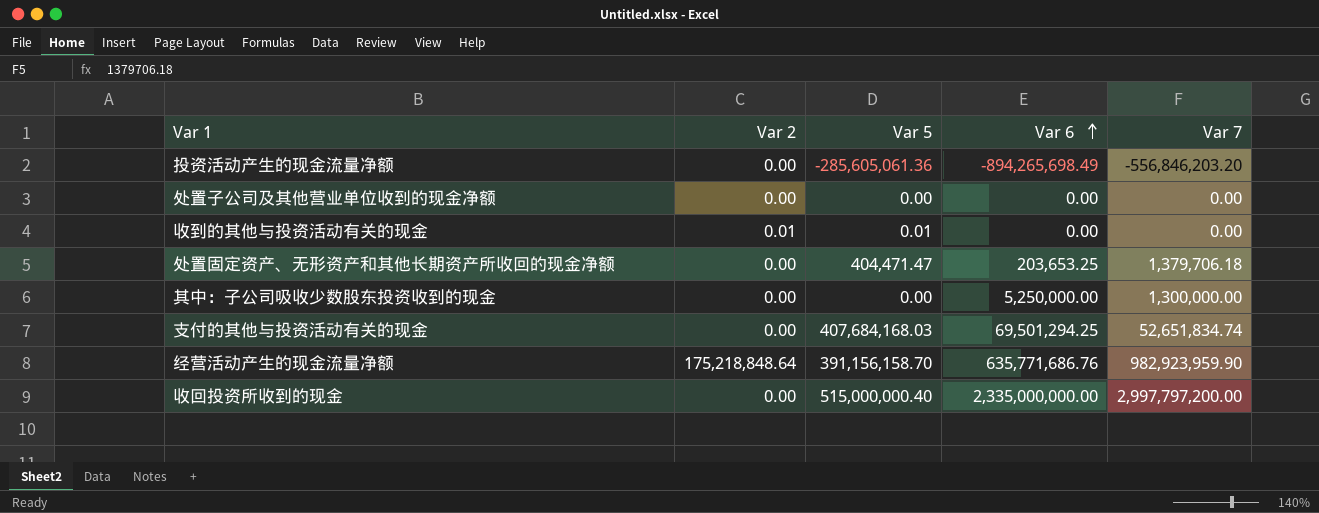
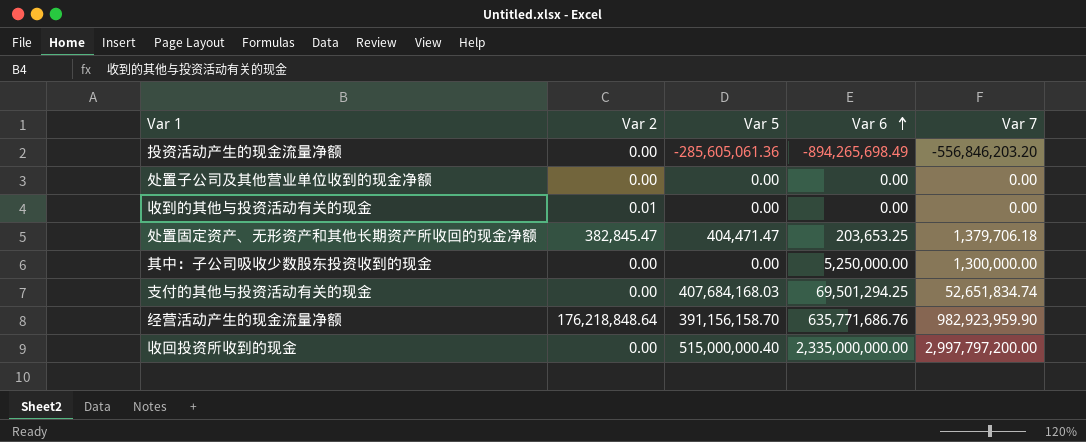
收到的其他与投资活动有关的现金 | Var 5: 0.01 -> 0.00
处置固定资产、无形资产和其他长期资产所收回的现金净额 | Var 2: 0.00 -> 382,845.47
经营活动产生的现金流量净额 | Var 2: 175,218,848.64 -> 176,218,848.64

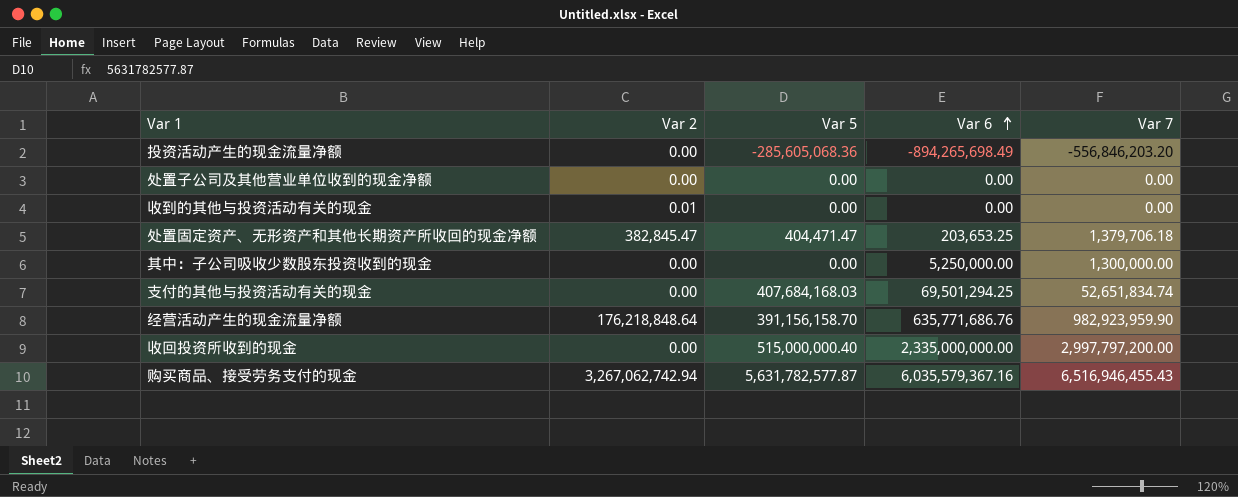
投资活动产生的现金流量净额 | Var 5: -285,605,061.36 -> -285,605,068.36
row 购买商品、接受劳务支付的现金: none -> 3,267,062,742.94 | 5,631,782,577.87 | 6,035,579,367.16 | 6,516,946,455.43

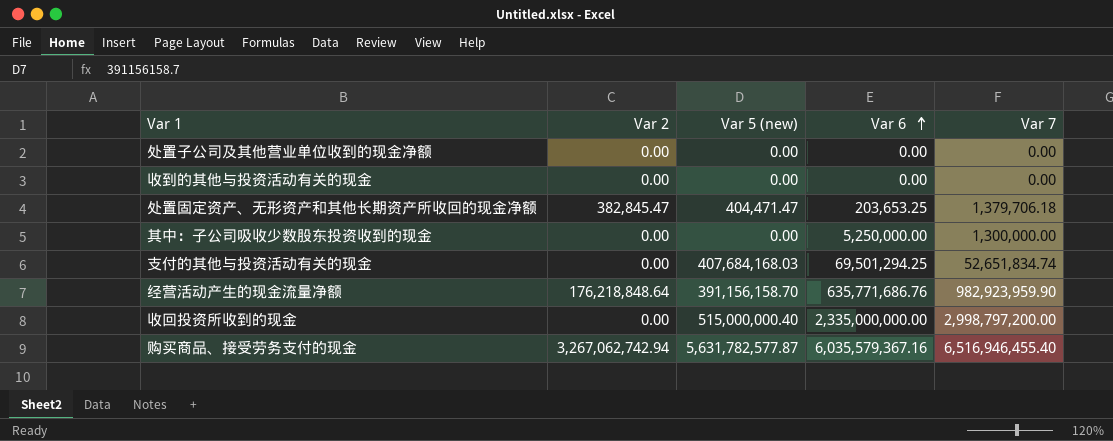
column name: Var 5 -> Var 5 (new)
row 投资活动产生的现金流量净额: 0.00 | -285,605,068.36 | -894,265,698.49 | -556,846,203.20 -> none
收到的其他与投资活动有关的现金 | Var 2: 0.01 -> 0.00
收回投资所收到的现金 | Var 7: 2,997,797,200.00 -> 2,998,797,200.00
购买商品、接受劳务支付的现金 | Var 7: 6,516,946,455.43 -> 6,516,946,455.40

